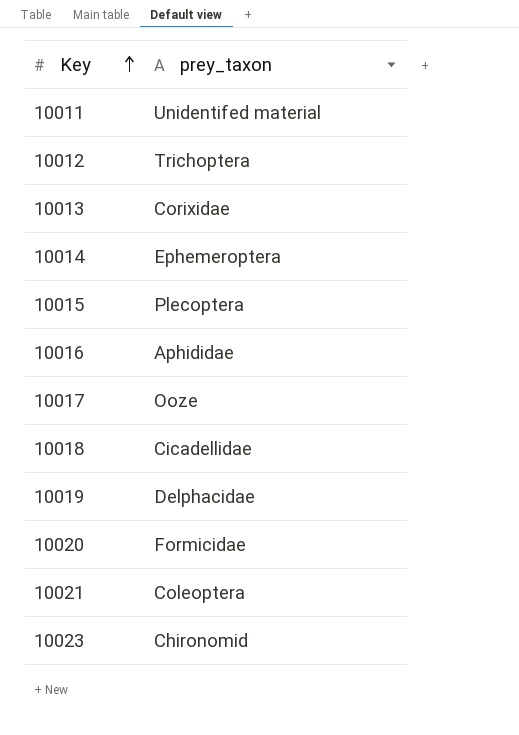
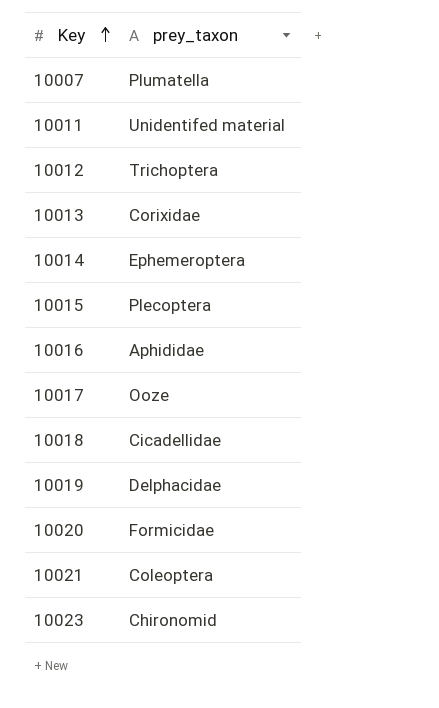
row 10007: none -> Plumatella

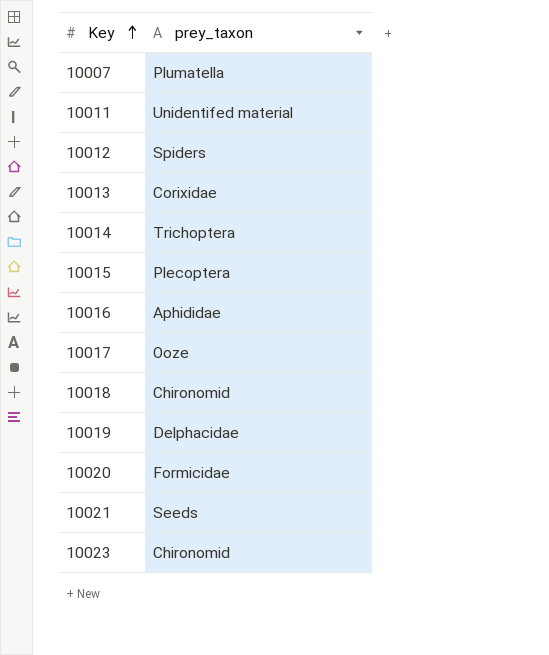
10012 | prey_taxon: Trichoptera -> Spiders
10014 | prey_taxon: Ephemeroptera -> Trichoptera
10018 | prey_taxon: Cicadellidae -> Chironomid
10021 | prey_taxon: Coleoptera -> Seeds

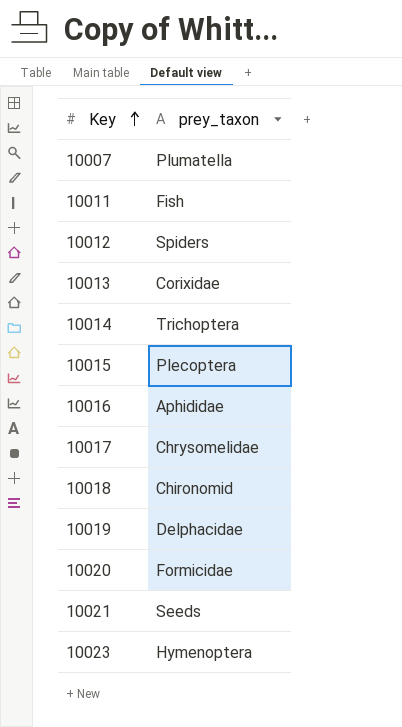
10011 | prey_taxon: Unidentifed material -> Fish
10017 | prey_taxon: Ooze -> Chrysomelidae
10023 | prey_taxon: Chironomid -> Hymenoptera

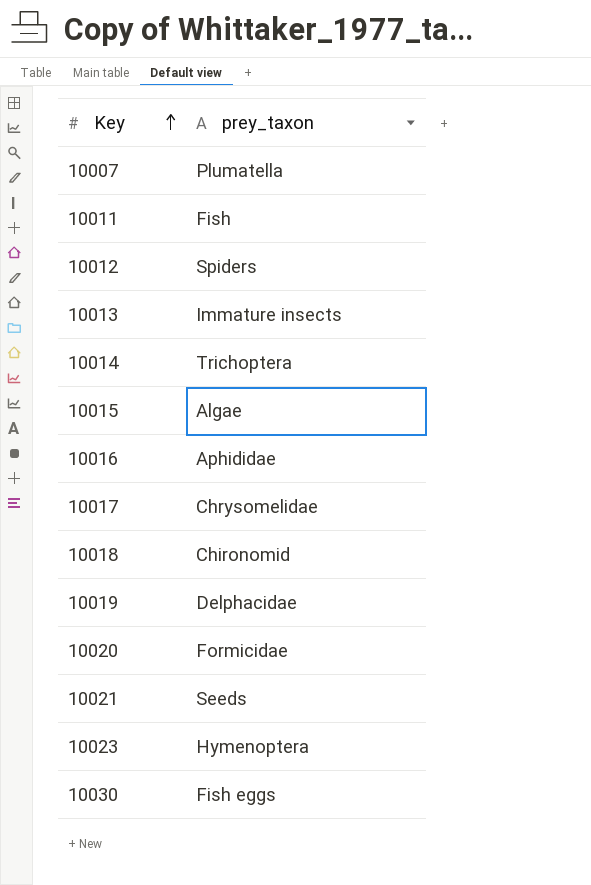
10013 | prey_taxon: Corixidae -> Immature insects
10015 | prey_taxon: Plecoptera -> Algae
row 10030: none -> Fish eggs

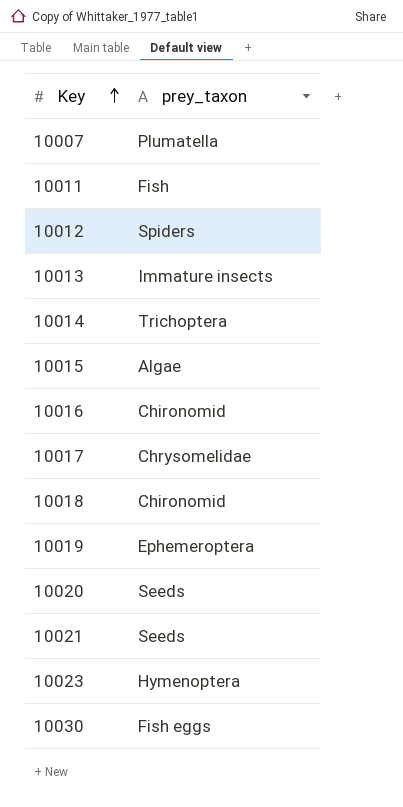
10016 | prey_taxon: Aphididae -> Chironomid
10019 | prey_taxon: Delphacidae -> Ephemeroptera
10020 | prey_taxon: Formicidae -> Seeds

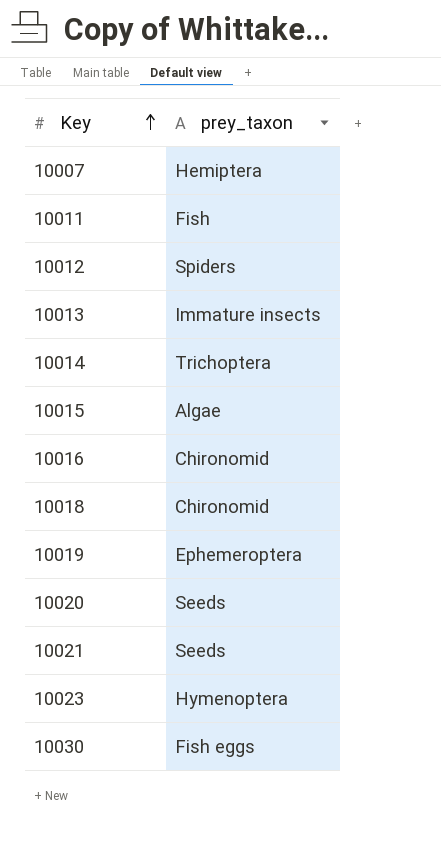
row 10017: Chrysomelidae -> none
10007 | prey_taxon: Plumatella -> Hemiptera

